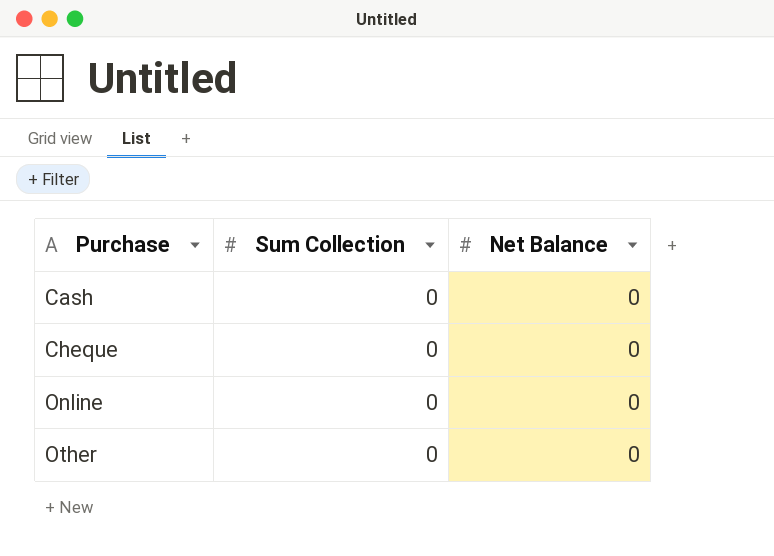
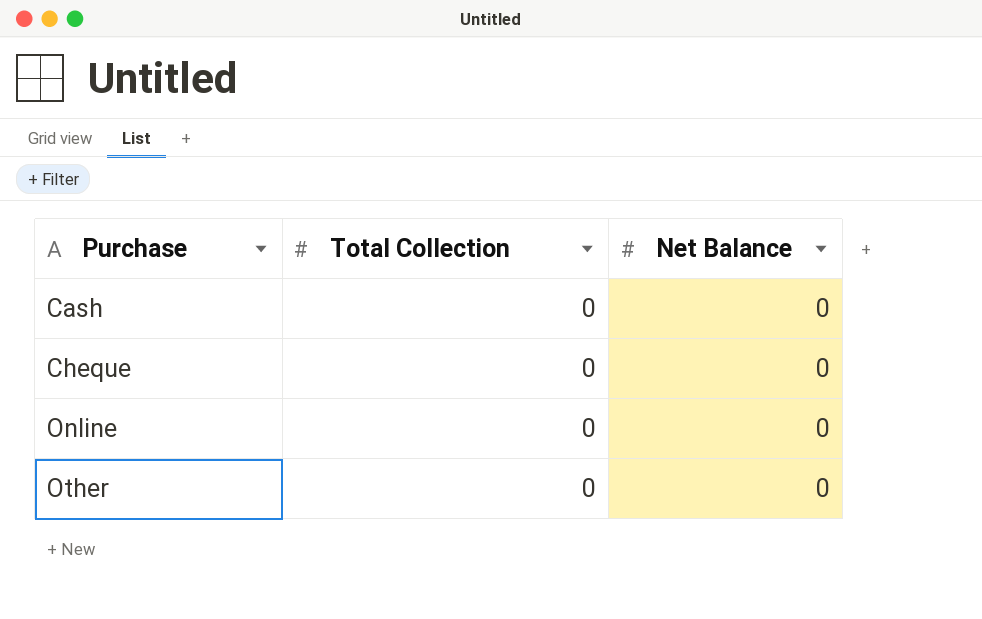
column name: Sum Collection -> Total Collection

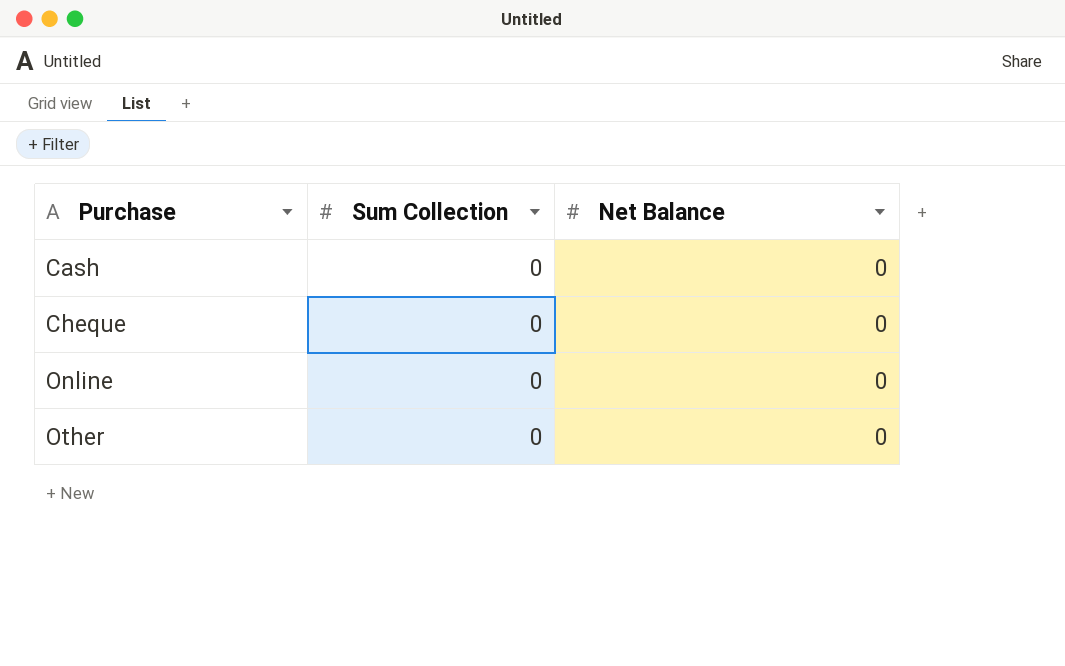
column name: Total Collection -> Sum Collection

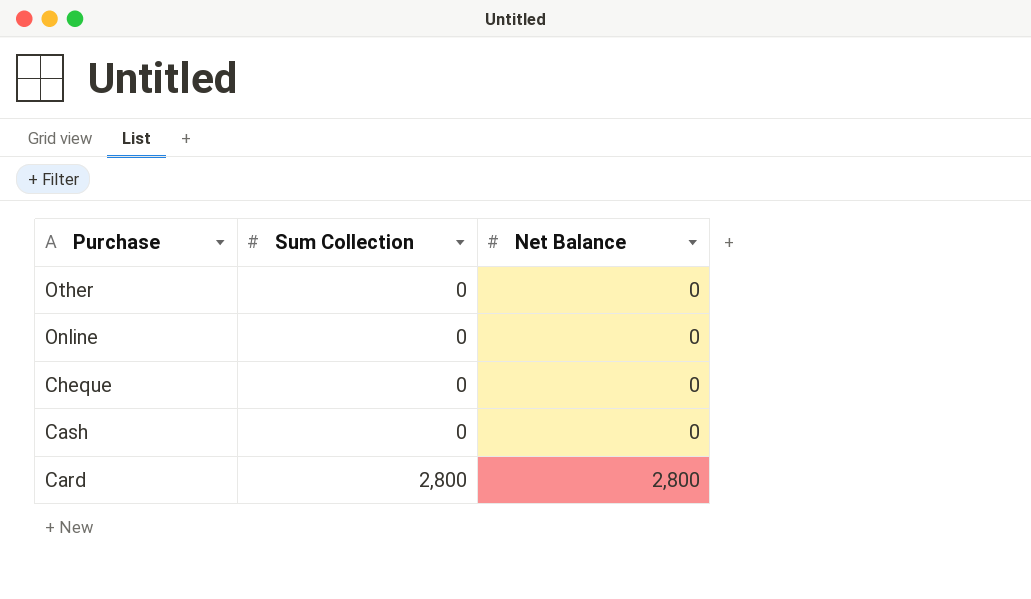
row order: Purchase ascending -> Purchase descending
row Card: none -> 2,800 | 2,800

